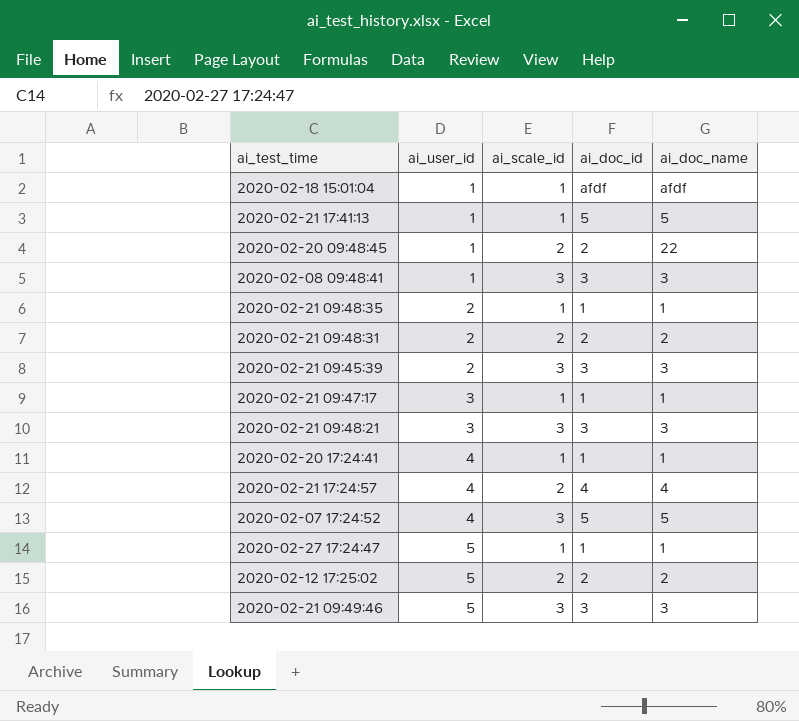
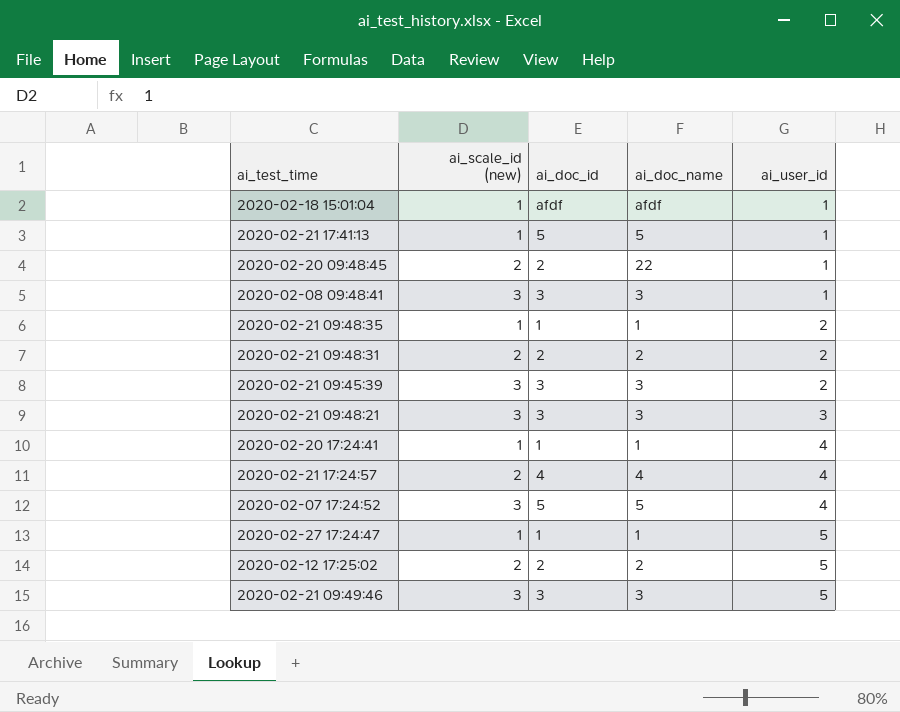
column name: ai_scale_id -> ai_scale_id (new)
column ai_user_id | position: 2 -> 5
row 2020-02-21 09:47:17: 3 | 1 | 1 | 1 -> none

